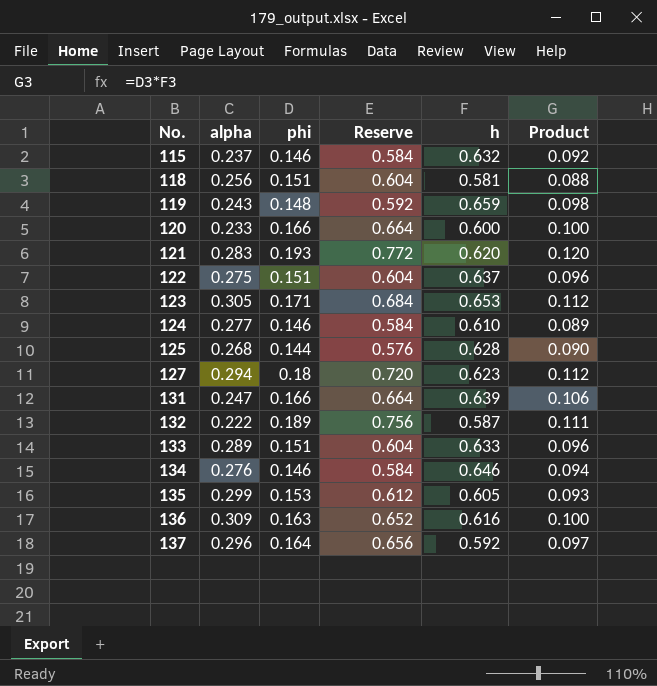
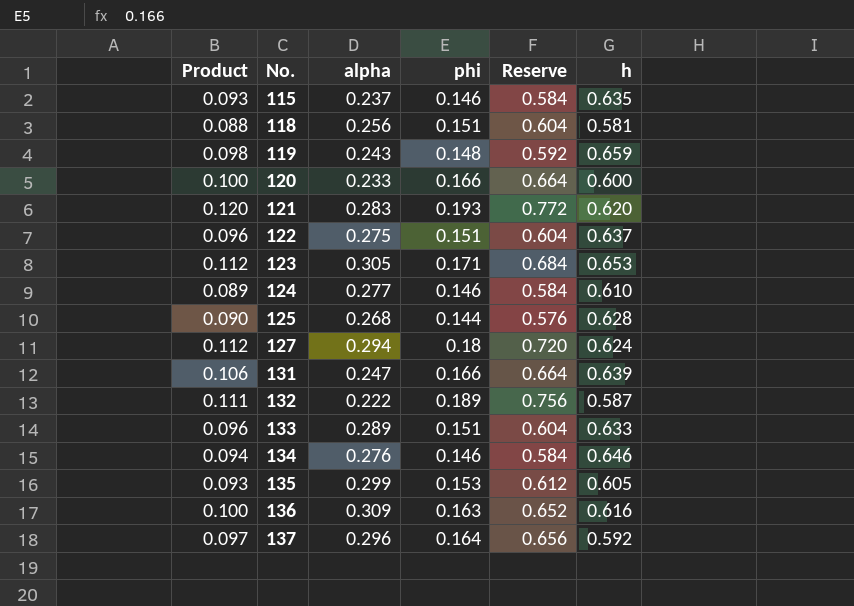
column Product | position: 6 -> 1
115 | Product: 0.092 -> 0.093
115 | h: 0.632 -> 0.635
127 | h: 0.623 -> 0.624

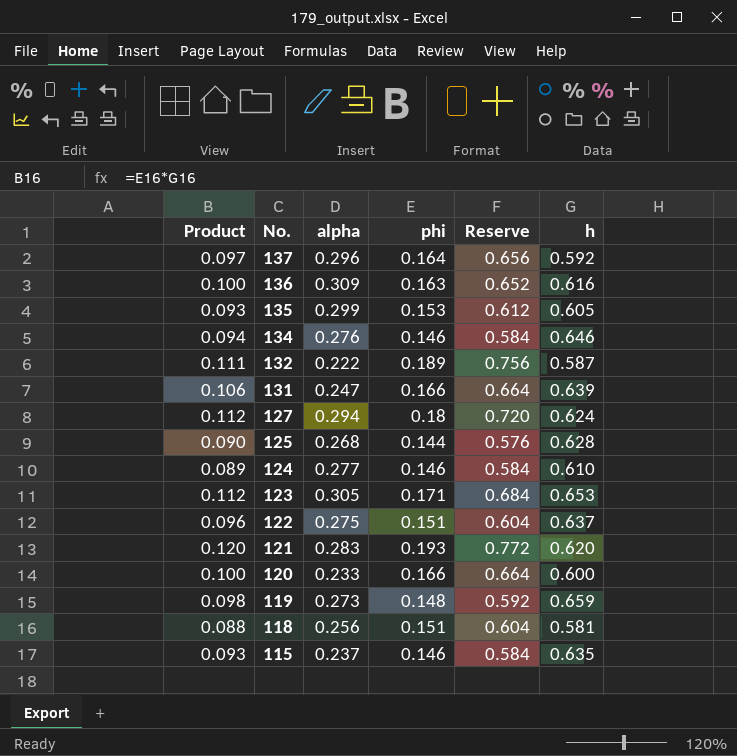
row order: No. ascending -> No. descending
row 133: 0.096 | 0.289 | 0.151 | 0.604 | 0.633 -> none
119 | alpha: 0.243 -> 0.273

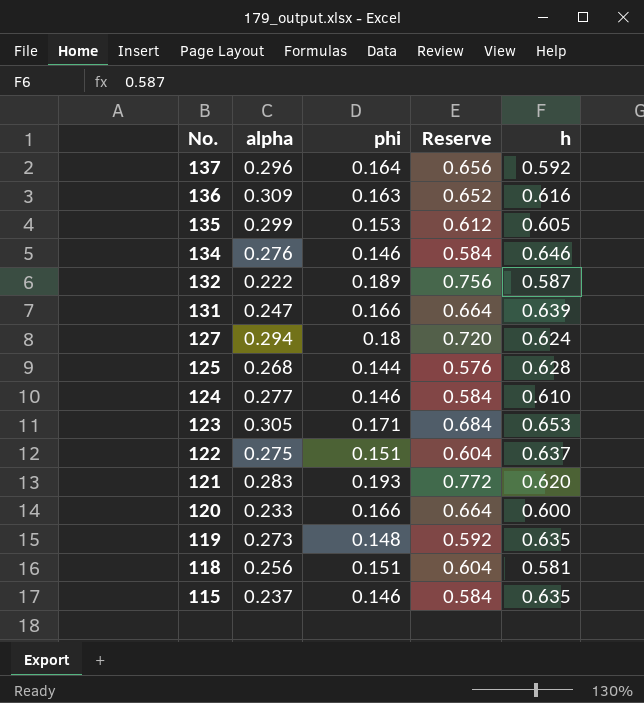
column Product | formula: [phi] * [h] -> none
119 | h: 0.659 -> 0.635

